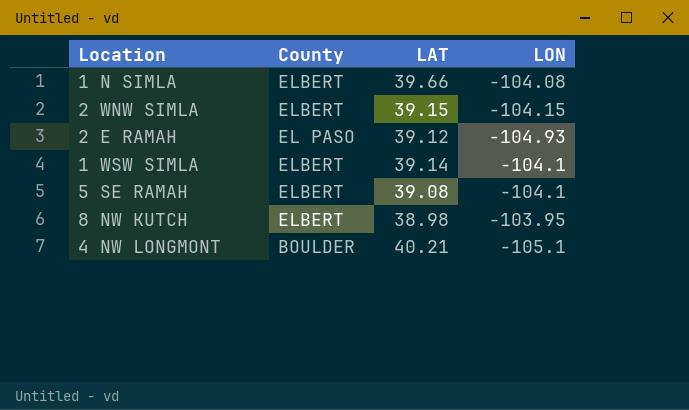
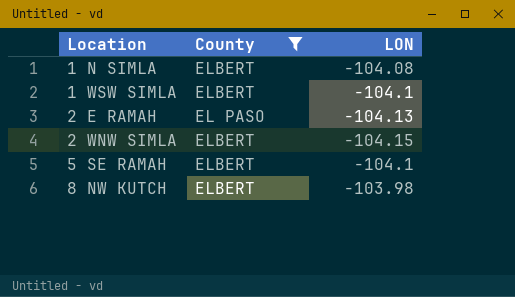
filter: none -> County != BOULDER
row order: none -> Location ascending
column LAT | position: 3 -> none
2 E RAMAH | LON: -104.93 -> -104.13
8 NW KUTCH | LON: -103.95 -> -103.98

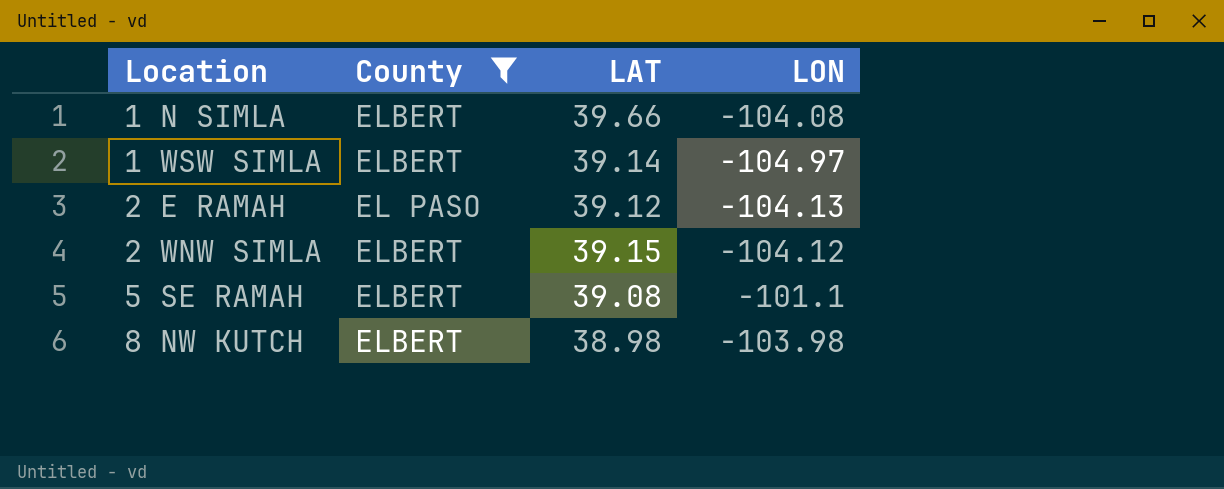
column LAT | position: none -> 3
1 WSW SIMLA | LON: -104.1 -> -104.97
2 WNW SIMLA | LON: -104.15 -> -104.12
5 SE RAMAH | LON: -104.1 -> -101.1

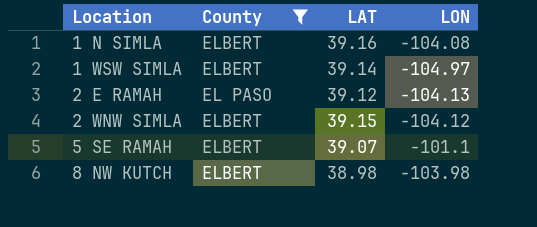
1 N SIMLA | LAT: 39.66 -> 39.16
5 SE RAMAH | LAT: 39.08 -> 39.07

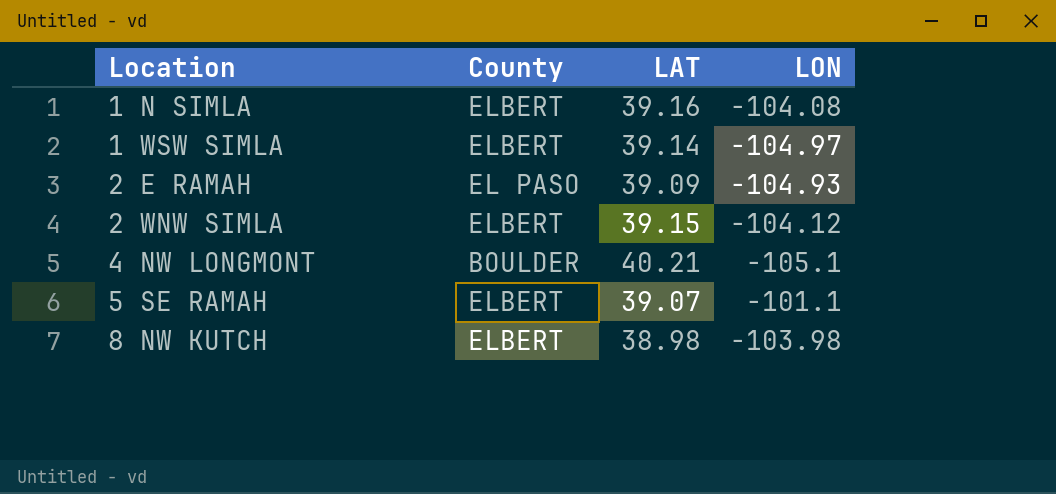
filter: County != BOULDER -> none
2 E RAMAH | LAT: 39.12 -> 39.09
2 E RAMAH | LON: -104.13 -> -104.93

